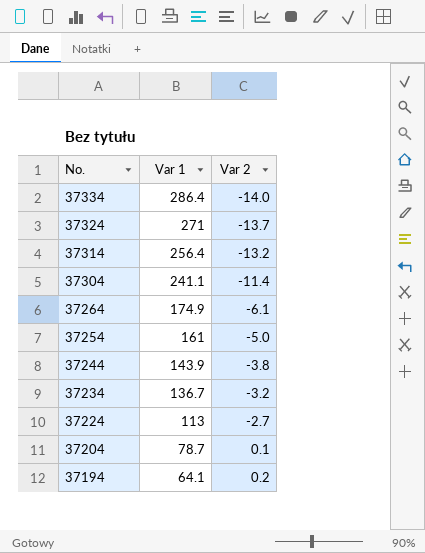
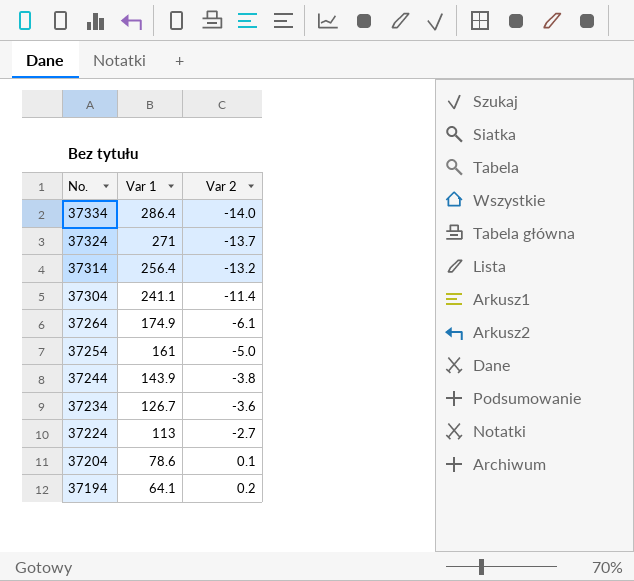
37234 | Var 1: 136.7 -> 126.7
37234 | Var 2: -3.2 -> -3.6
37204 | Var 1: 78.7 -> 78.6

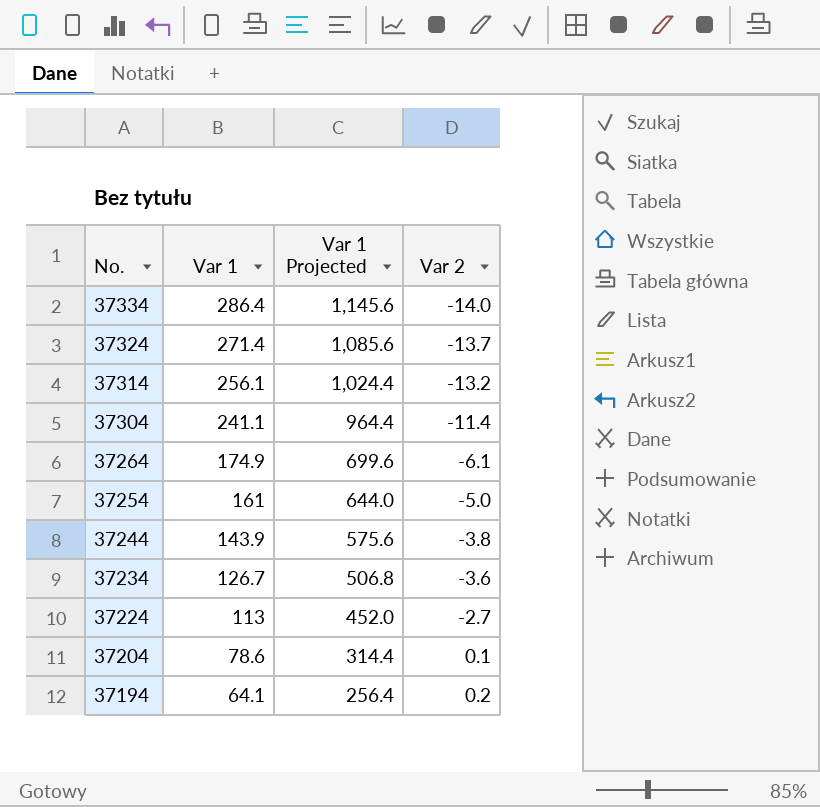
column Var 1 Projected | formula: none -> [Var 1] * 4
37324 | Var 1: 271 -> 271.4
37314 | Var 1: 256.4 -> 256.1

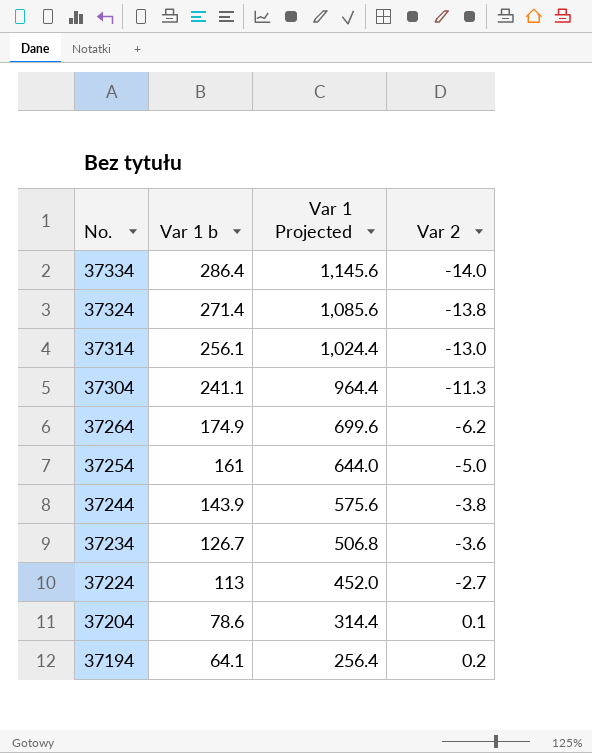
column name: Var 1 -> Var 1 b
37324 | Var 2: -13.7 -> -13.8
37314 | Var 2: -13.2 -> -13.0
37304 | Var 2: -11.4 -> -11.3
37264 | Var 2: -6.1 -> -6.2

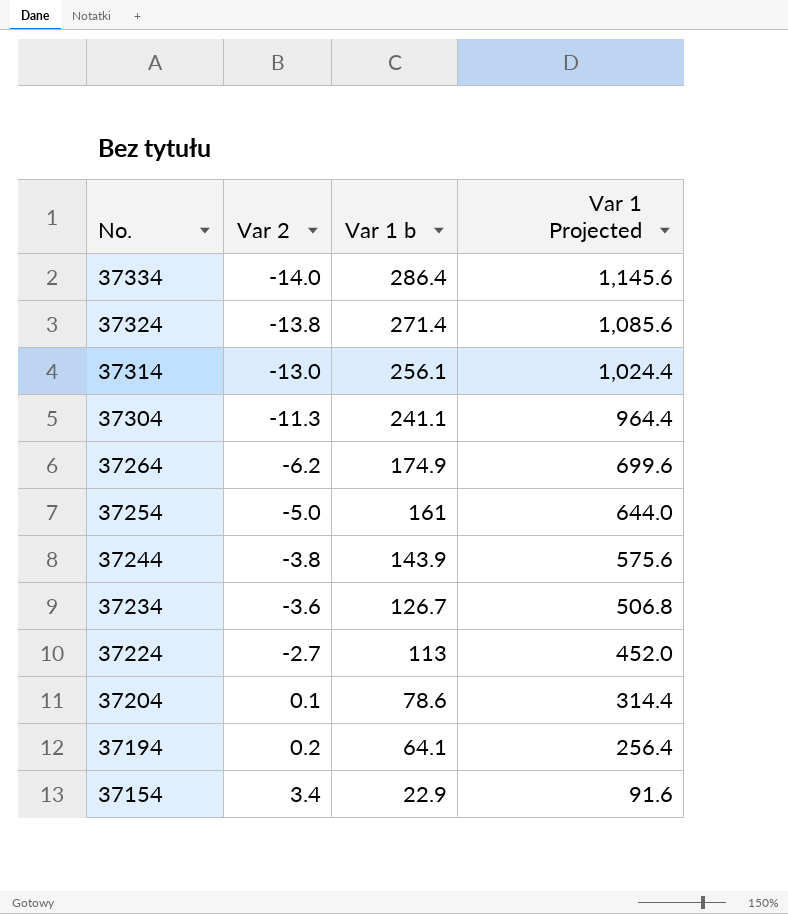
column Var 2 | position: 4 -> 2
row 37154: none -> 3.4 | 22.9 | 91.6

